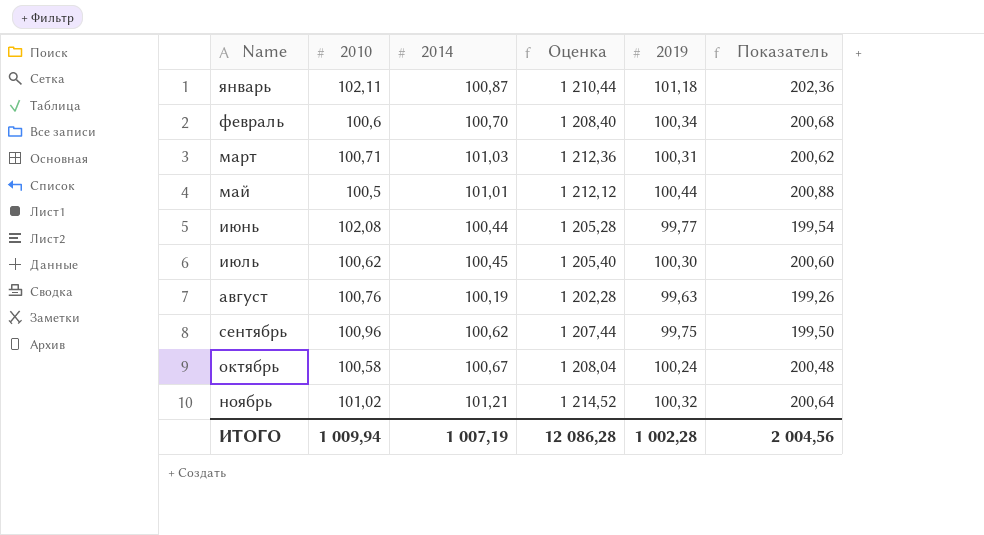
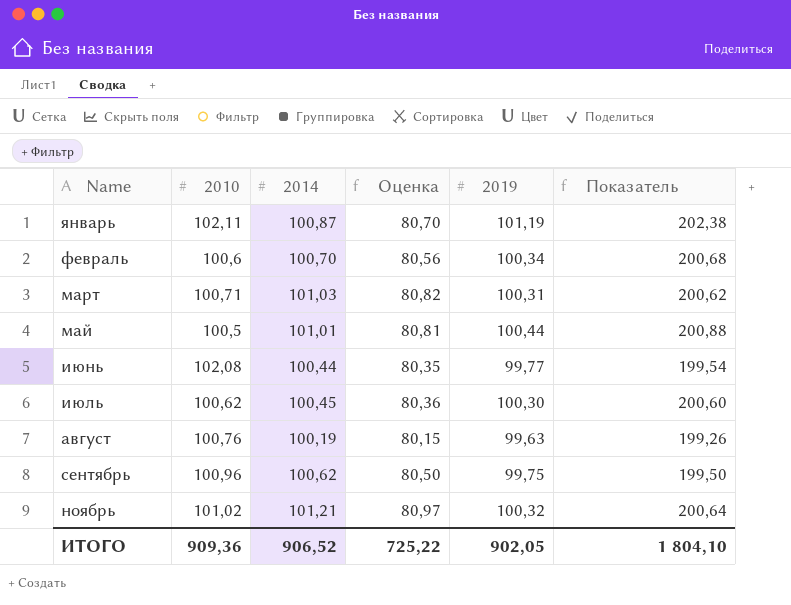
column Оценка | formula: [2014] * 12 -> [2014] * 0,8
row октябрь: 100,58 | 100,67 | 1 208,04 | 100,24 | 200,48 -> none
январь | 2019: 101,18 -> 101,19
январь | Показатель: 202,36 -> 202,38
ИТОГО | 2010: 1 009,94 -> 909,36
ИТОГО | 2014: 1 007,19 -> 906,52
ИТОГО | Оценка: 12 086,28 -> 725,22
ИТОГО | 2019: 1 002,28 -> 902,05
ИТОГО | Показатель: 2 004,56 -> 1 804,10

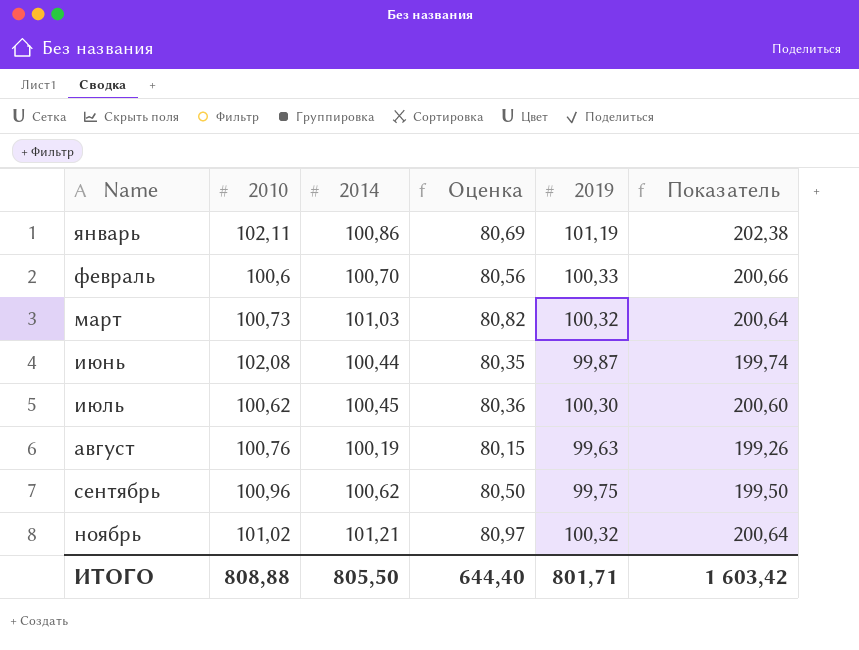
row май: 100,5 | 101,01 | 80,81 | 100,44 | 200,88 -> none
январь | 2014: 100,87 -> 100,86
январь | Оценка: 80,70 -> 80,69
февраль | 2019: 100,34 -> 100,33
февраль | Показатель: 200,68 -> 200,66
март | 2010: 100,71 -> 100,73
март | 2019: 100,31 -> 100,32
март | Показатель: 200,62 -> 200,64
июнь | 2019: 99,77 -> 99,87
июнь | Показатель: 199,54 -> 199,74
ИТОГО | 2010: 909,36 -> 808,88
ИТОГО | 2014: 906,52 -> 805,50
ИТОГО | Оценка: 725,22 -> 644,40
ИТОГО | 2019: 902,05 -> 801,71
ИТОГО | Показатель: 1 804,10 -> 1 603,42

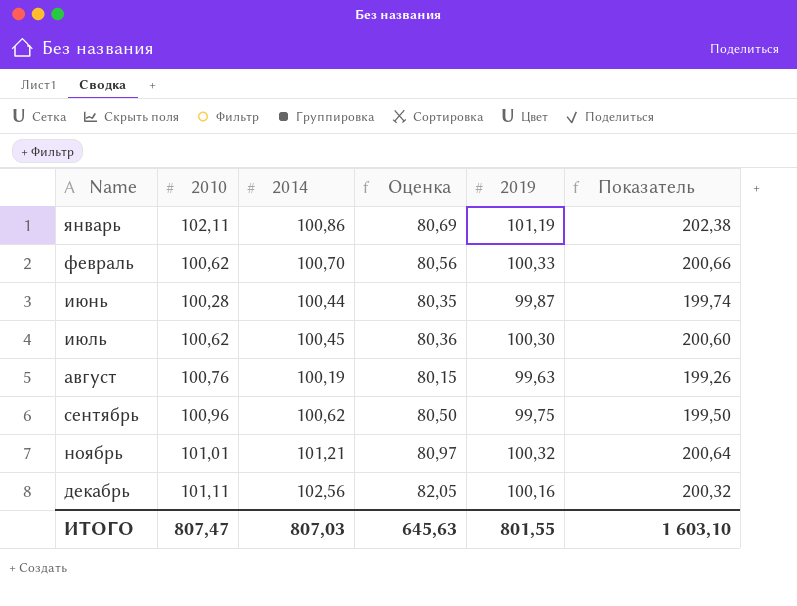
row март: 100,73 | 101,03 | 80,82 | 100,32 | 200,64 -> none
февраль | 2010: 100,6 -> 100,62
июнь | 2010: 102,08 -> 100,28
ноябрь | 2010: 101,02 -> 101,01
row декабрь: none -> 101,11 | 102,56 | 82,05 | 100,16 | 200,32
ИТОГО | 2010: 808,88 -> 807,47
ИТОГО | 2014: 805,50 -> 807,03
ИТОГО | Оценка: 644,40 -> 645,63
ИТОГО | 2019: 801,71 -> 801,55
ИТОГО | Показатель: 1 603,42 -> 1 603,10

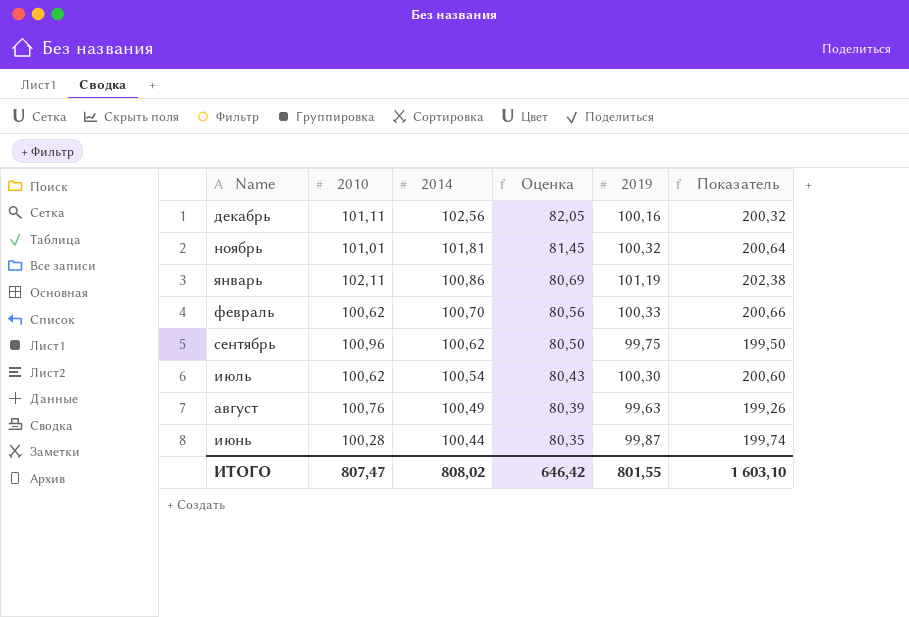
row order: Name ascending -> 2014 descending
ноябрь | 2014: 101,21 -> 101,81
ноябрь | Оценка: 80,97 -> 81,45
июль | 2014: 100,45 -> 100,54
июль | Оценка: 80,36 -> 80,43
август | 2014: 100,19 -> 100,49
август | Оценка: 80,15 -> 80,39
ИТОГО | 2014: 807,03 -> 808,02
ИТОГО | Оценка: 645,63 -> 646,42

